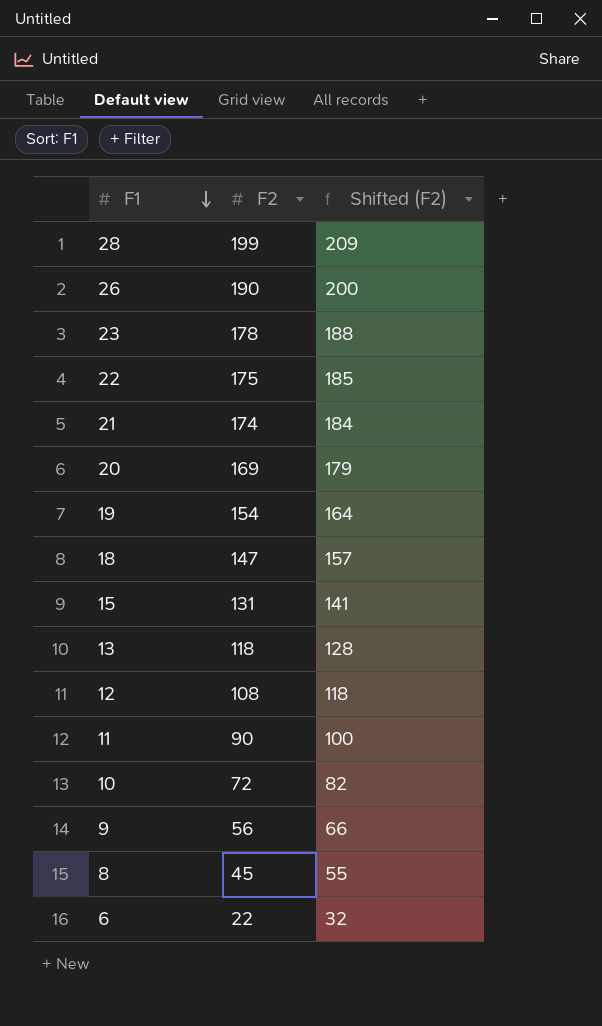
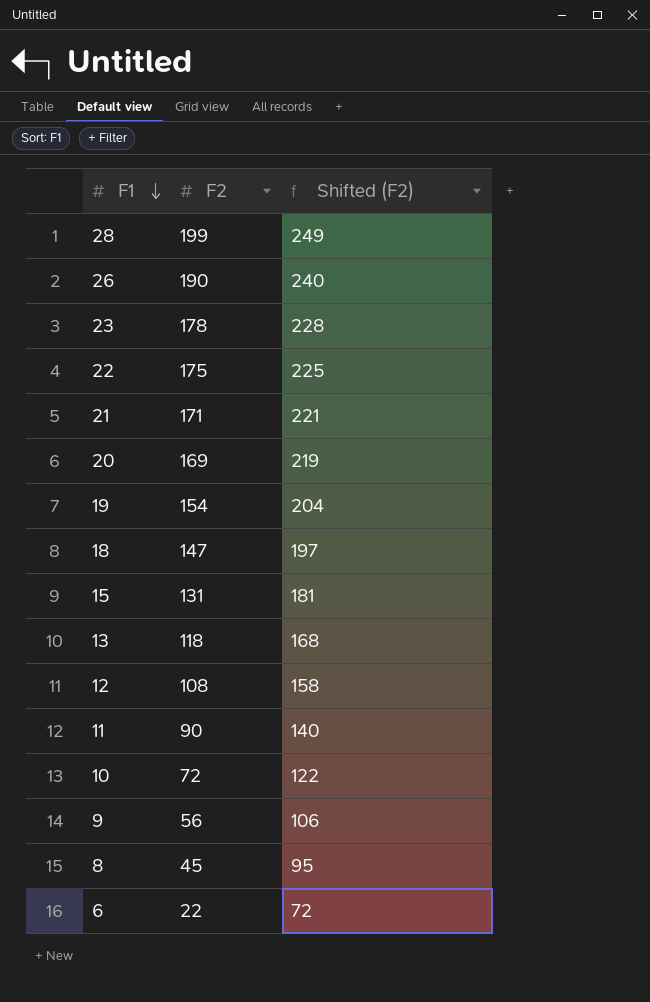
column Shifted (F2) | formula: [F2] + 10 -> [F2] + 50
21 | F2: 174 -> 171

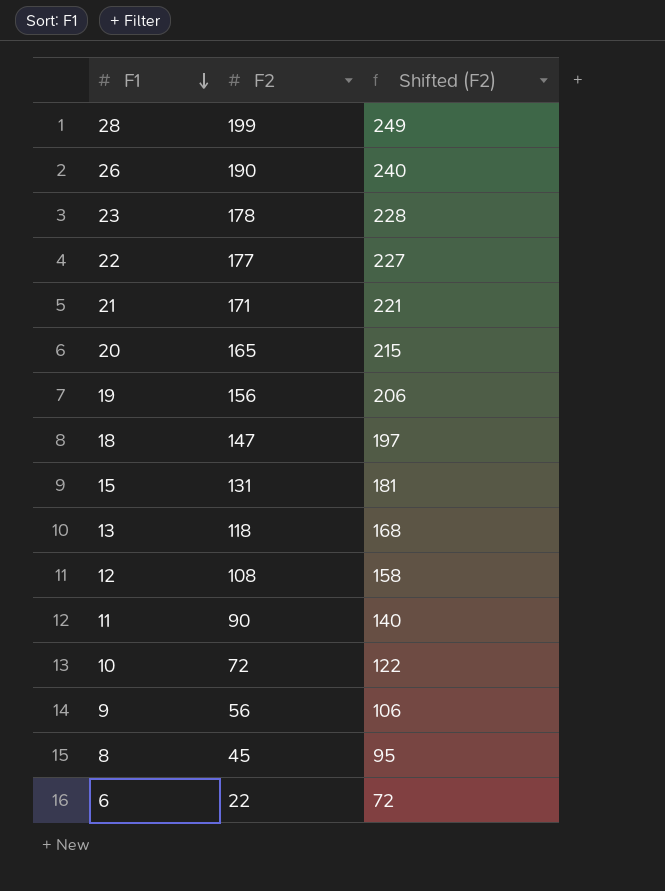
22 | F2: 175 -> 177
22 | Shifted (F2): 225 -> 227
20 | F2: 169 -> 165
20 | Shifted (F2): 219 -> 215
19 | F2: 154 -> 156
19 | Shifted (F2): 204 -> 206

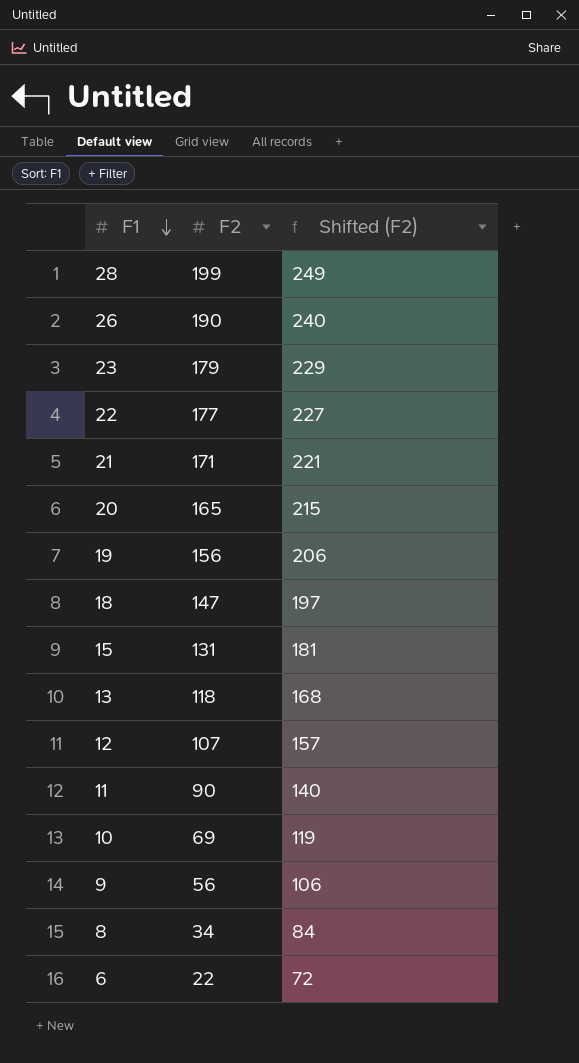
23 | F2: 178 -> 179
23 | Shifted (F2): 228 -> 229
12 | F2: 108 -> 107
12 | Shifted (F2): 158 -> 157
10 | F2: 72 -> 69
10 | Shifted (F2): 122 -> 119
8 | F2: 45 -> 34
8 | Shifted (F2): 95 -> 84

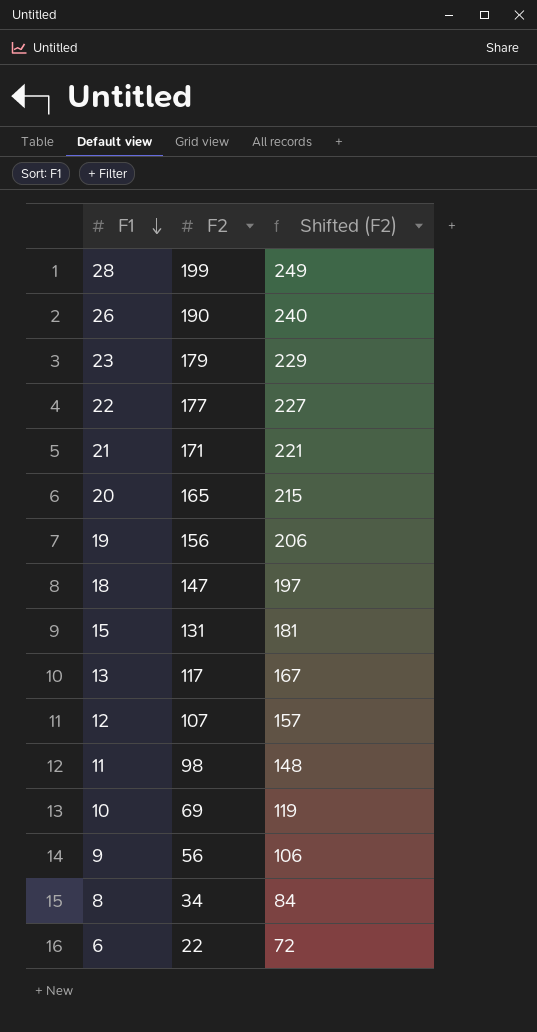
13 | F2: 118 -> 117
13 | Shifted (F2): 168 -> 167
11 | F2: 90 -> 98
11 | Shifted (F2): 140 -> 148

